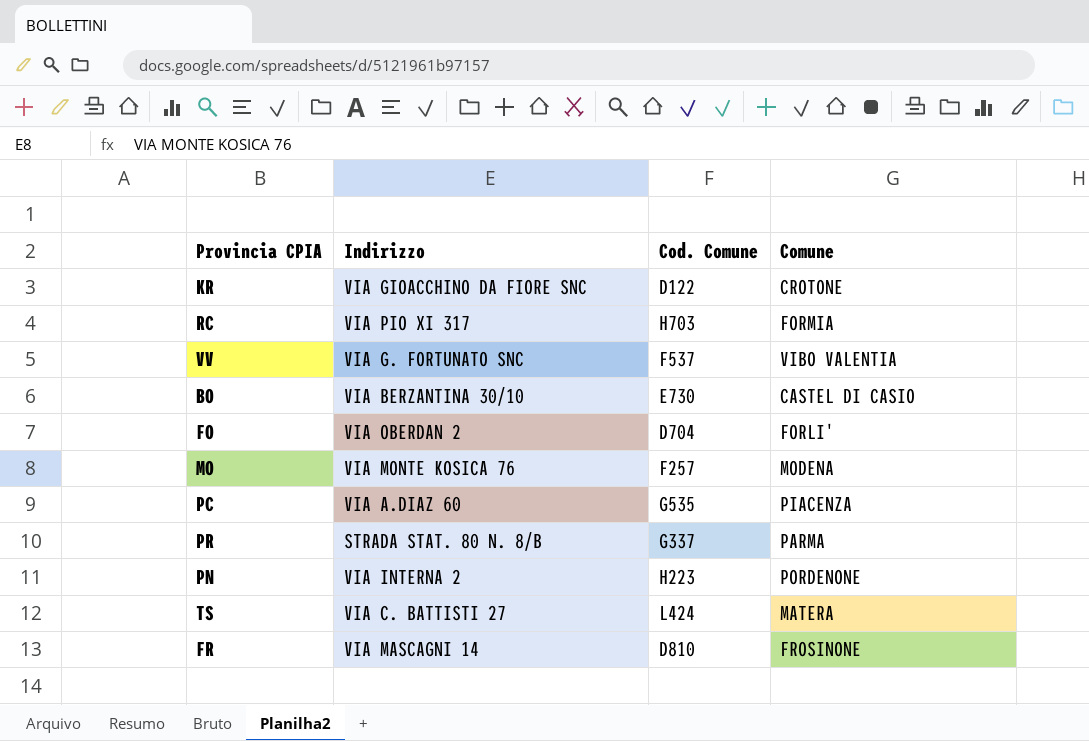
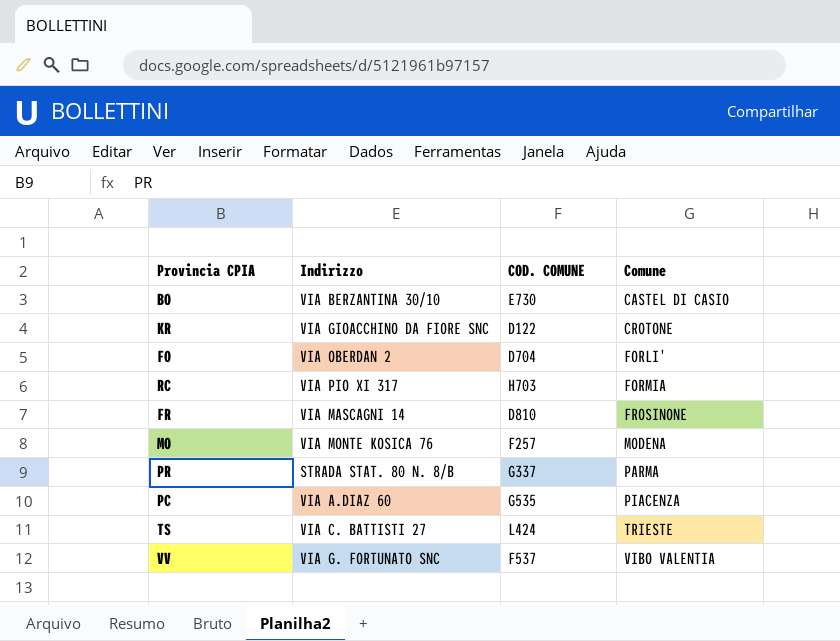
row order: none -> Comune ascending
column name: Cod. Comune -> COD. COMUNE
row PN: VIA INTERNA 2 | H223 | PORDENONE -> none
TS | Comune: MATERA -> TRIESTE

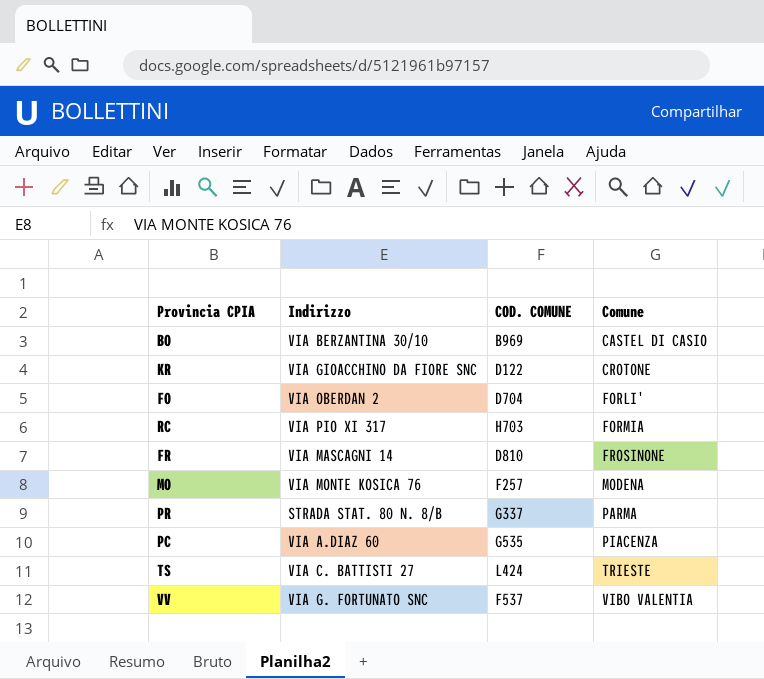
BO | COD. COMUNE: E730 -> B969

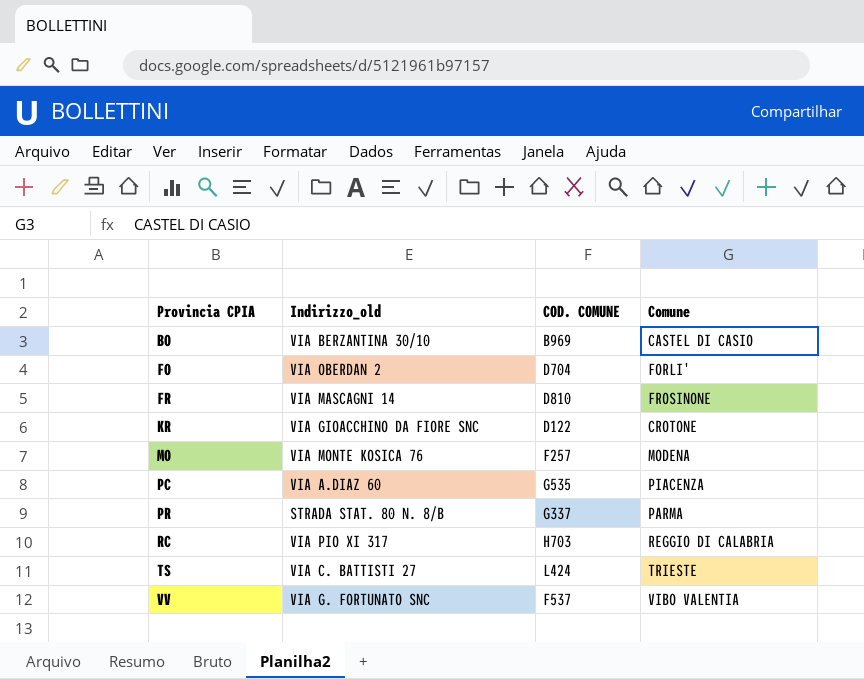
row order: Comune ascending -> Provincia CPIA ascending
column name: Indirizzo -> Indirizzo_old
RC | Comune: FORMIA -> REGGIO DI CALABRIA

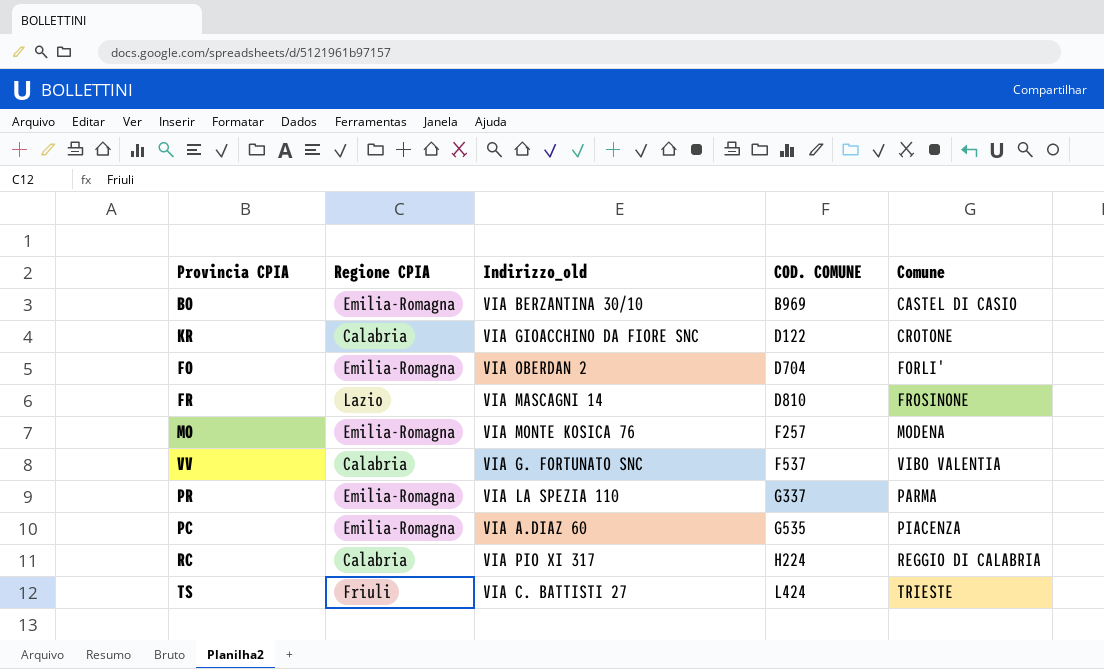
row order: Provincia CPIA ascending -> COD. COMUNE ascending
column Regione CPIA | position: none -> 2
PR | Indirizzo_old: STRADA STAT. 80 N. 8/B -> VIA LA SPEZIA 110
RC | COD. COMUNE: H703 -> H224

